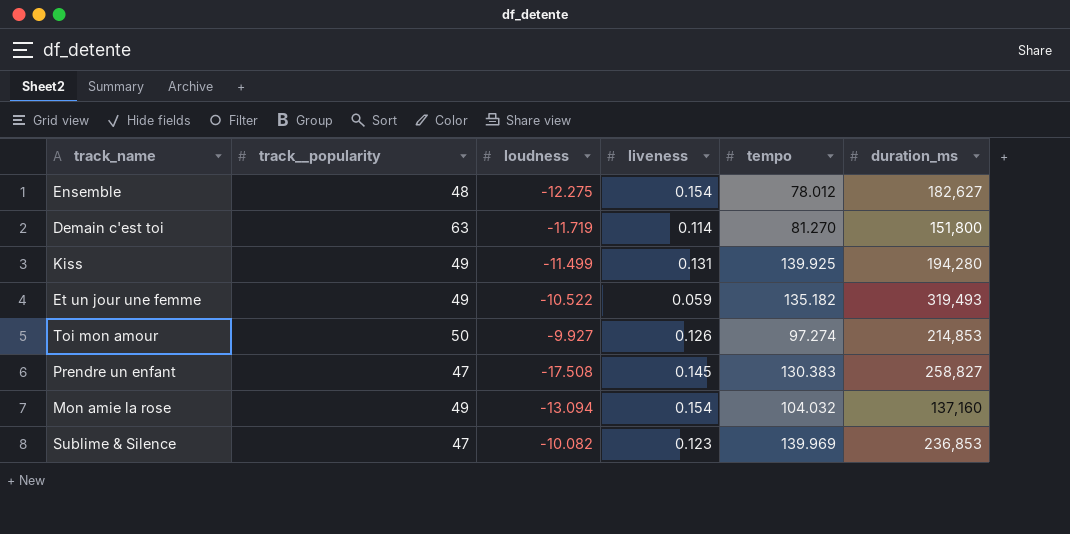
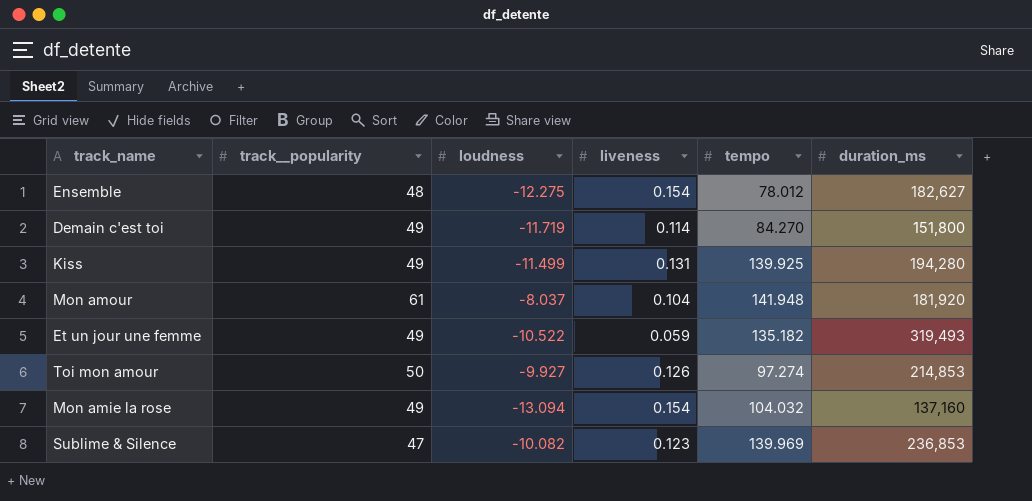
row Prendre un enfant: 47 | -17.508 | 0.145 | 130.383 | 258,827 -> none
Demain c'est toi | track__popularity: 63 -> 49
Demain c'est toi | tempo: 81.270 -> 84.270
row Mon amour: none -> 61 | -8.037 | 0.104 | 141.948 | 181,920

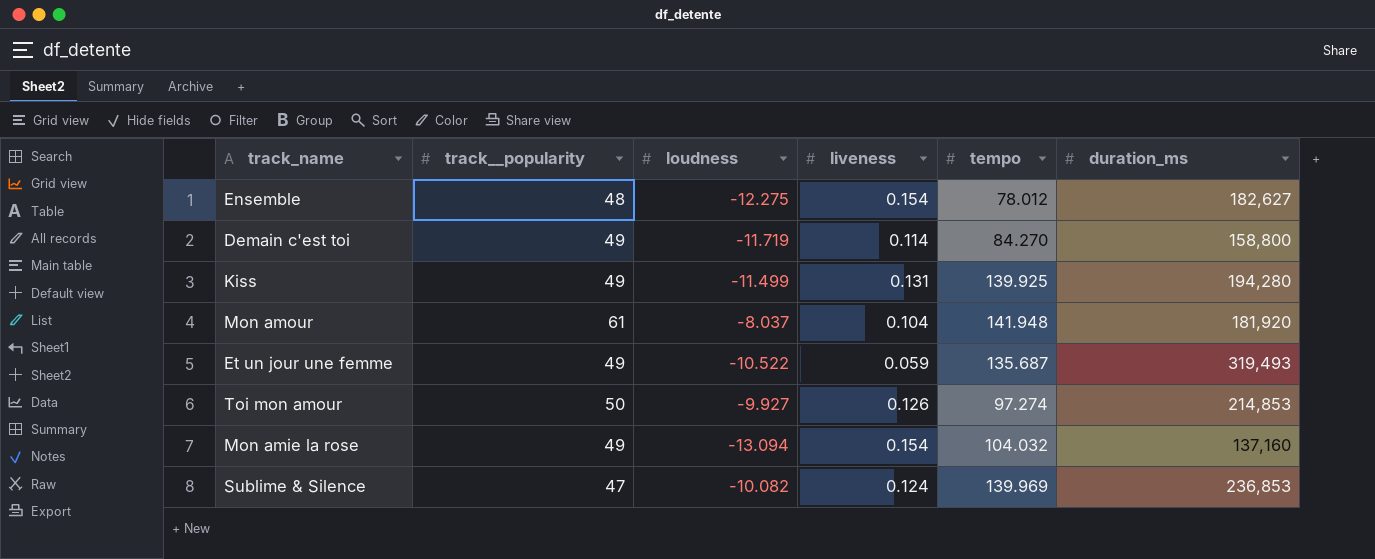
Demain c'est toi | duration_ms: 151,800 -> 158,800
Et un jour une femme | tempo: 135.182 -> 135.687
Sublime & Silence | liveness: 0.123 -> 0.124

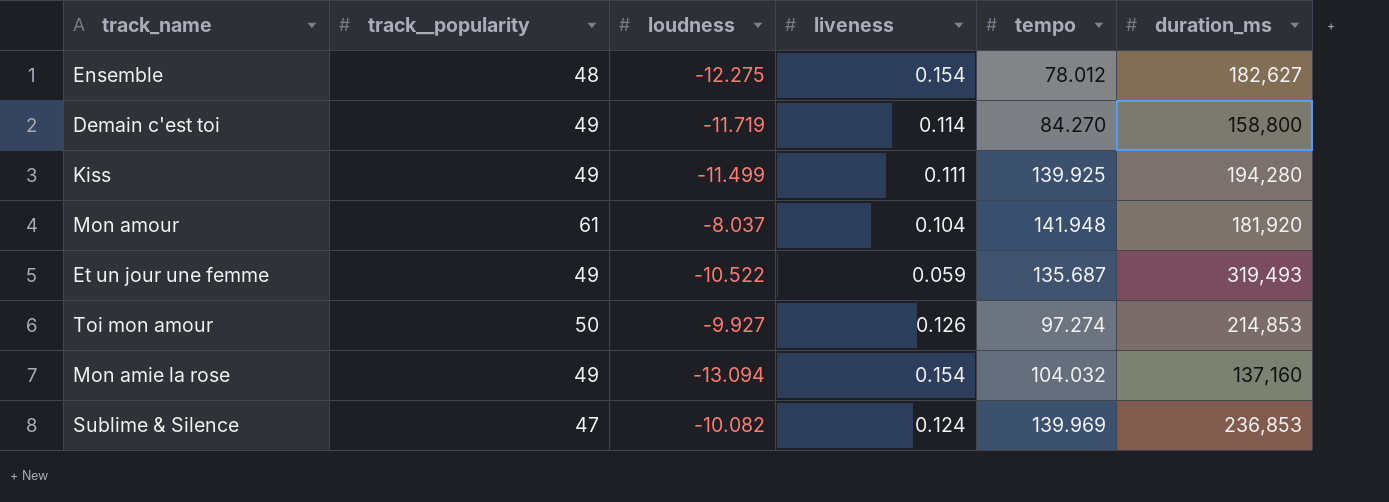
Kiss | liveness: 0.131 -> 0.111

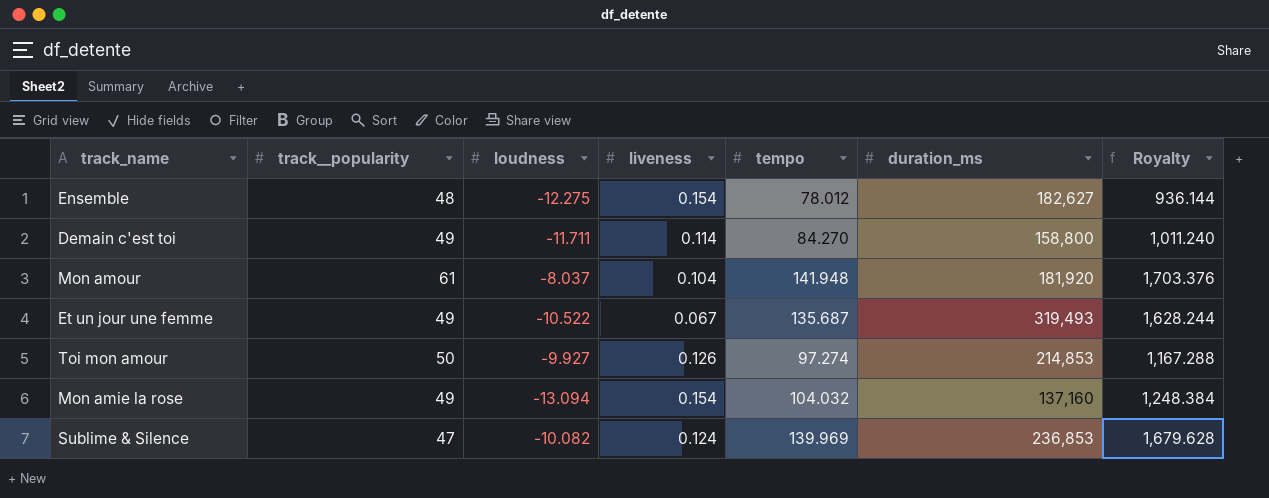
column Royalty | formula: none -> [tempo] * 12
row Kiss: 49 | -11.499 | 0.111 | 139.925 | 194,280 -> none
Demain c'est toi | loudness: -11.719 -> -11.711
Et un jour une femme | liveness: 0.059 -> 0.067

